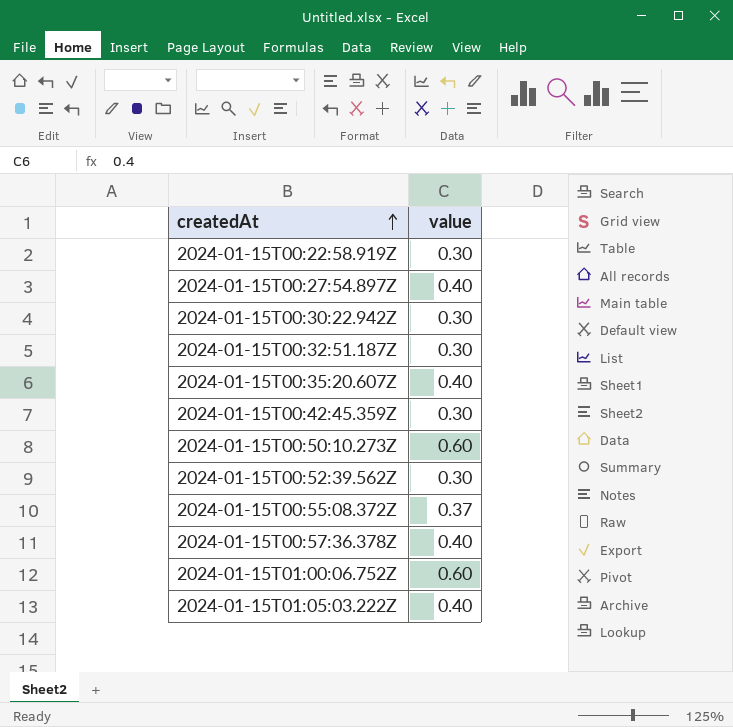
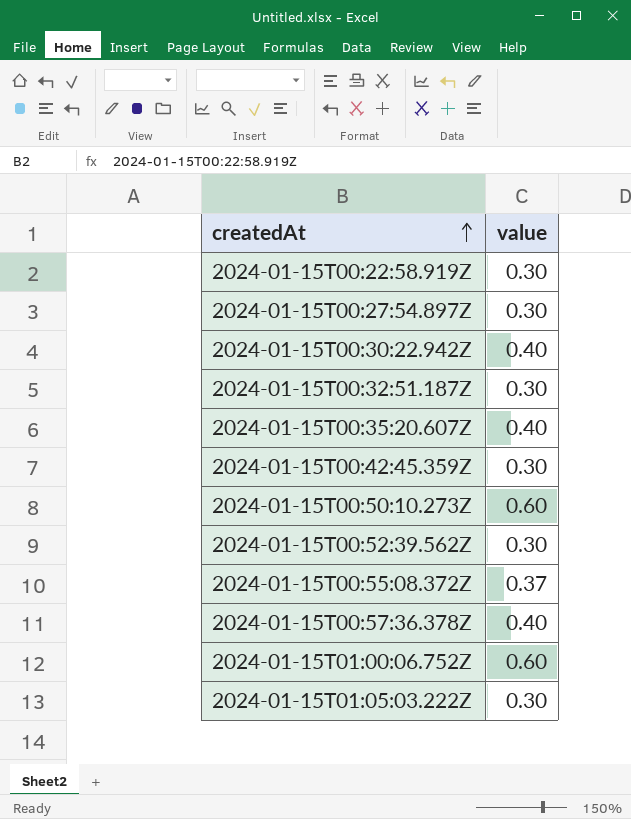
2024-01-15T00:27:54.897Z | value: 0.40 -> 0.30
2024-01-15T00:30:22.942Z | value: 0.30 -> 0.40
2024-01-15T01:05:03.222Z | value: 0.40 -> 0.30

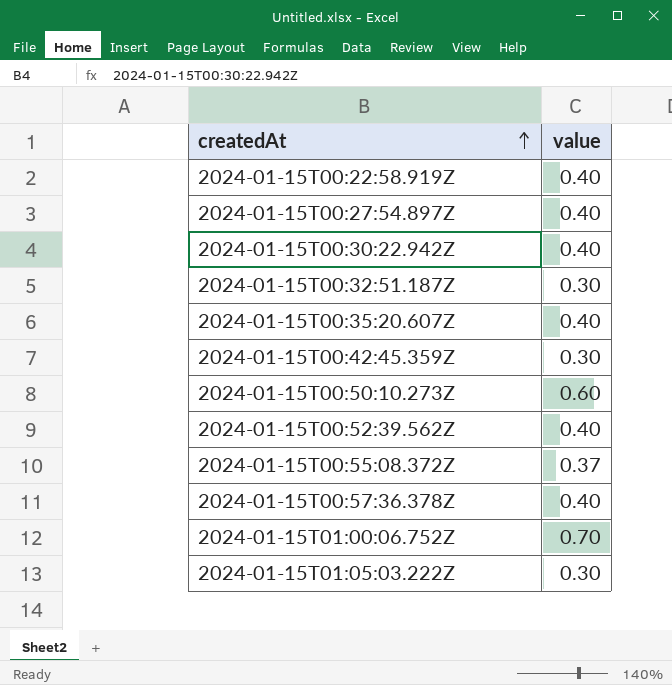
2024-01-15T00:22:58.919Z | value: 0.30 -> 0.40
2024-01-15T00:27:54.897Z | value: 0.30 -> 0.40
2024-01-15T00:52:39.562Z | value: 0.30 -> 0.40
2024-01-15T01:00:06.752Z | value: 0.60 -> 0.70

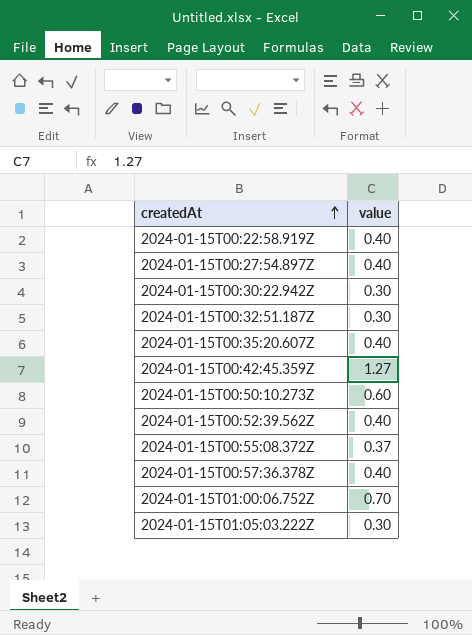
2024-01-15T00:30:22.942Z | value: 0.40 -> 0.30
2024-01-15T00:42:45.359Z | value: 0.30 -> 1.27

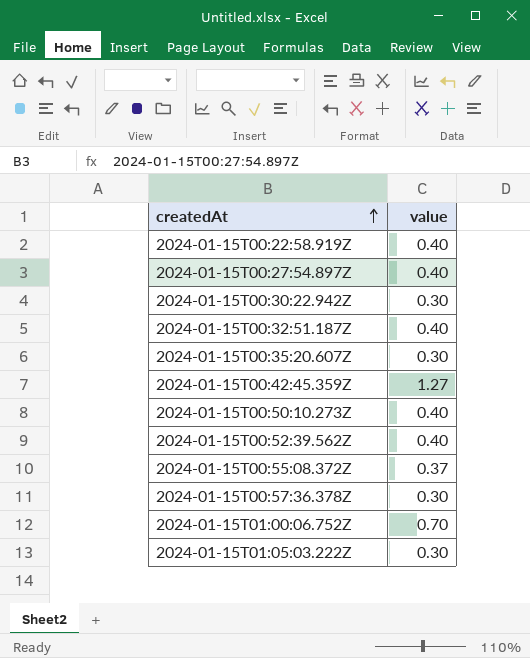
2024-01-15T00:32:51.187Z | value: 0.30 -> 0.40
2024-01-15T00:35:20.607Z | value: 0.40 -> 0.30
2024-01-15T00:50:10.273Z | value: 0.60 -> 0.40
2024-01-15T00:57:36.378Z | value: 0.40 -> 0.30

